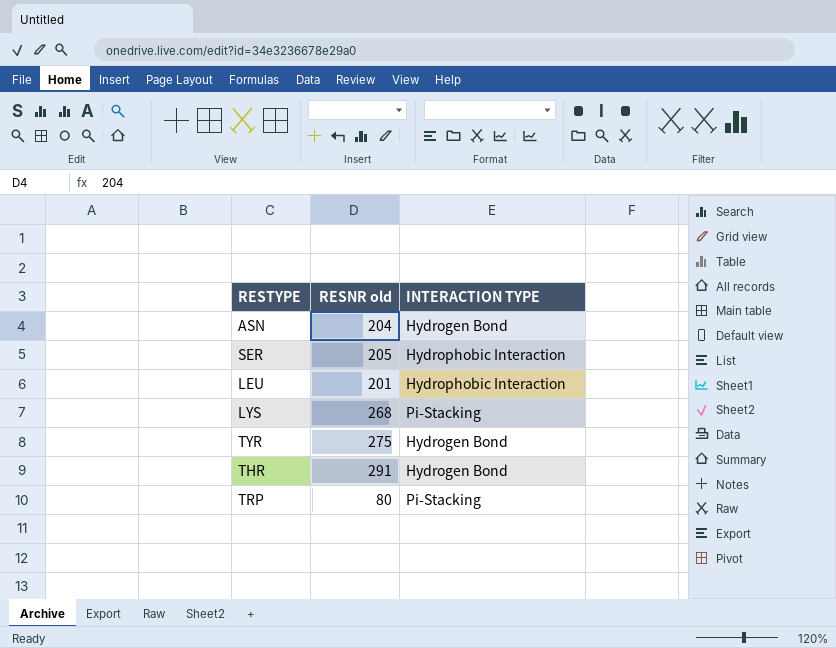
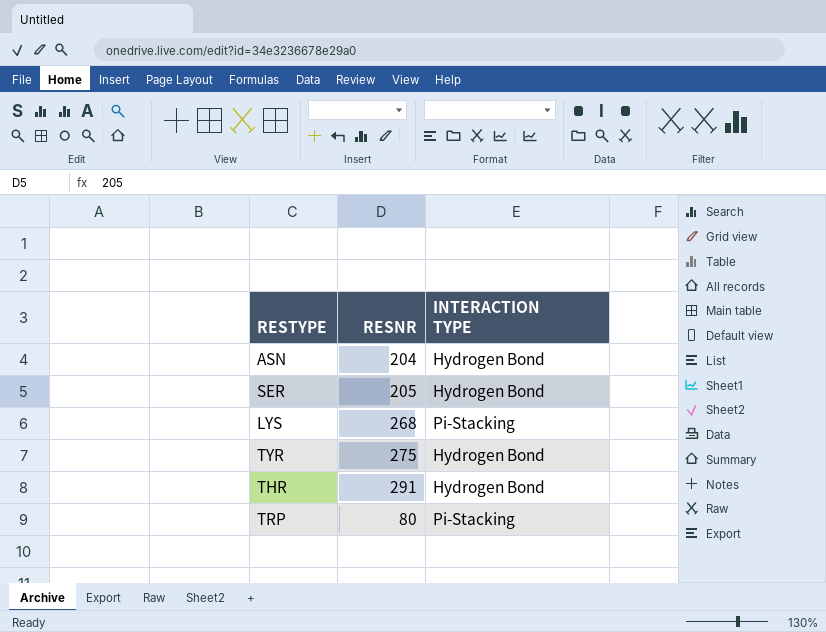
column name: RESNR old -> RESNR
row LEU: 201 | Hydrophobic Interaction -> none
SER | INTERACTION TYPE: Hydrophobic Interaction -> Hydrogen Bond

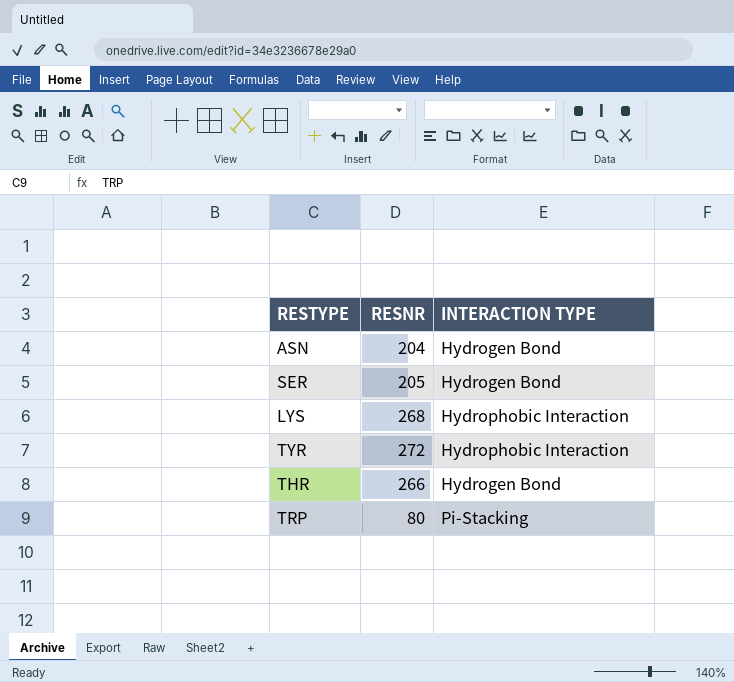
LYS | INTERACTION TYPE: Pi-Stacking -> Hydrophobic Interaction
TYR | RESNR: 275 -> 272
TYR | INTERACTION TYPE: Hydrogen Bond -> Hydrophobic Interaction
THR | RESNR: 291 -> 266

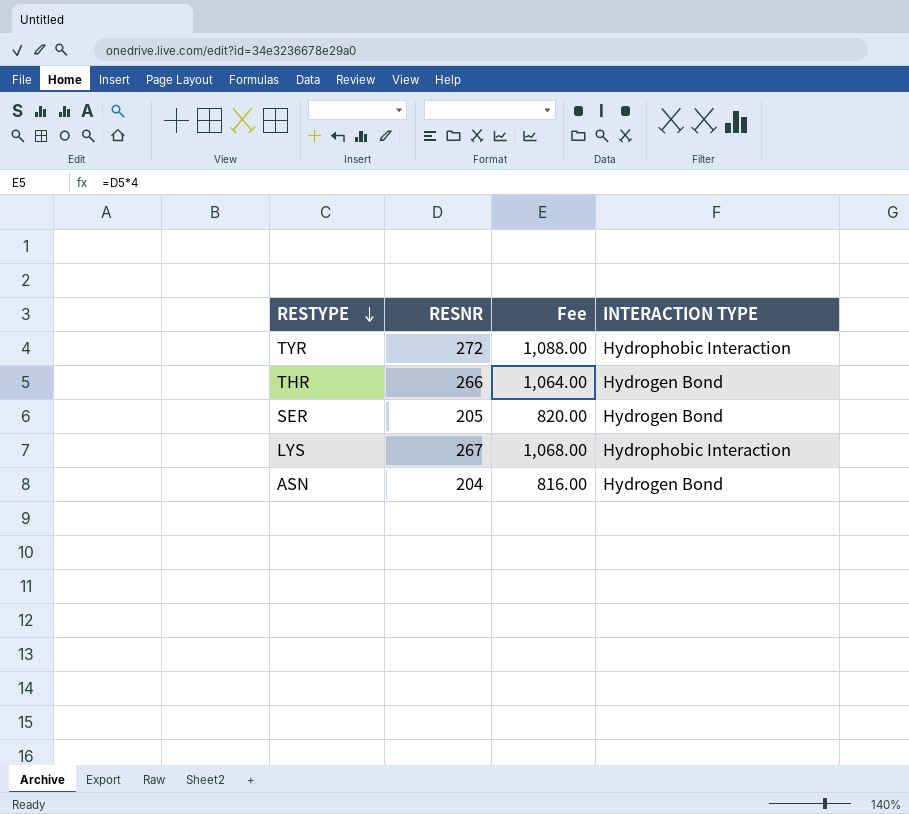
row order: none -> RESTYPE descending
column Fee | formula: none -> [RESNR] * 4
row TRP: 80 | Pi-Stacking -> none
LYS | RESNR: 268 -> 267

